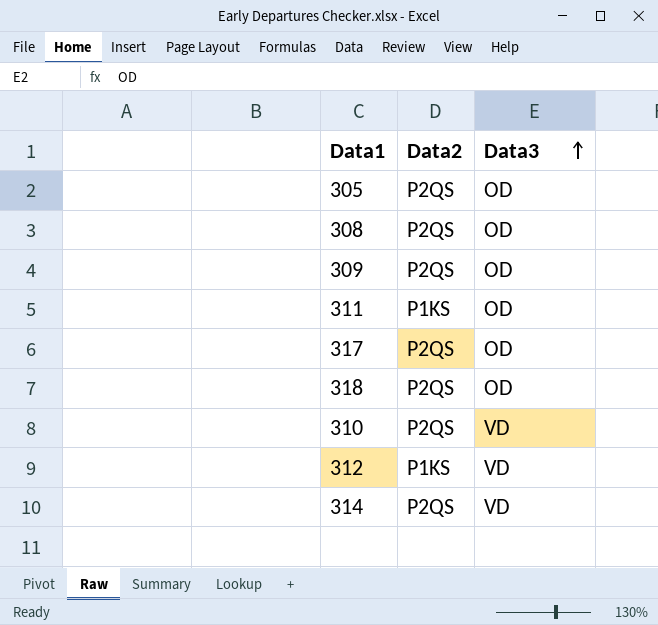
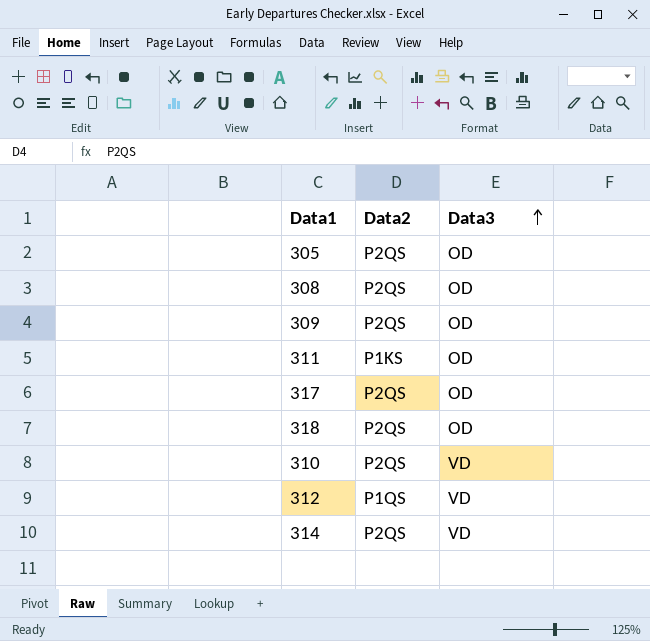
312 | Data2: P1KS -> P1QS

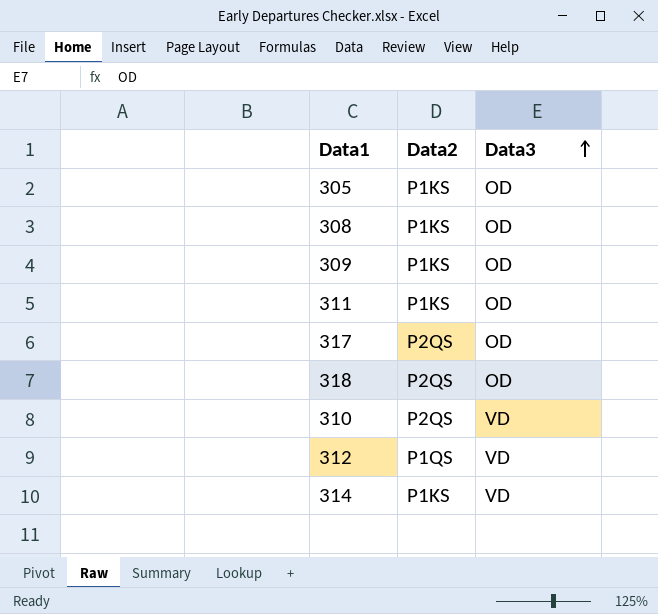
305 | Data2: P2QS -> P1KS
308 | Data2: P2QS -> P1KS
309 | Data2: P2QS -> P1KS
314 | Data2: P2QS -> P1KS

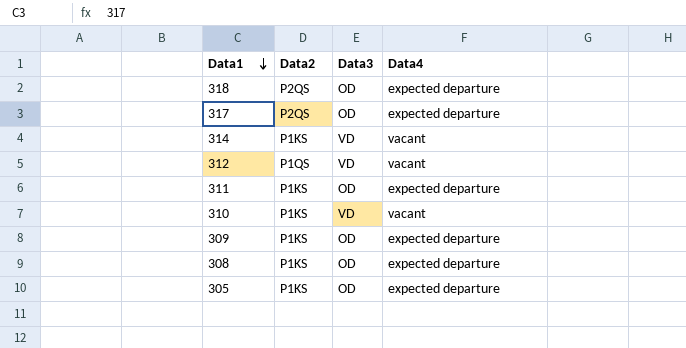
row order: Data3 ascending -> Data1 descending
column Data4 | position: none -> 4
310 | Data2: P2QS -> P1KS

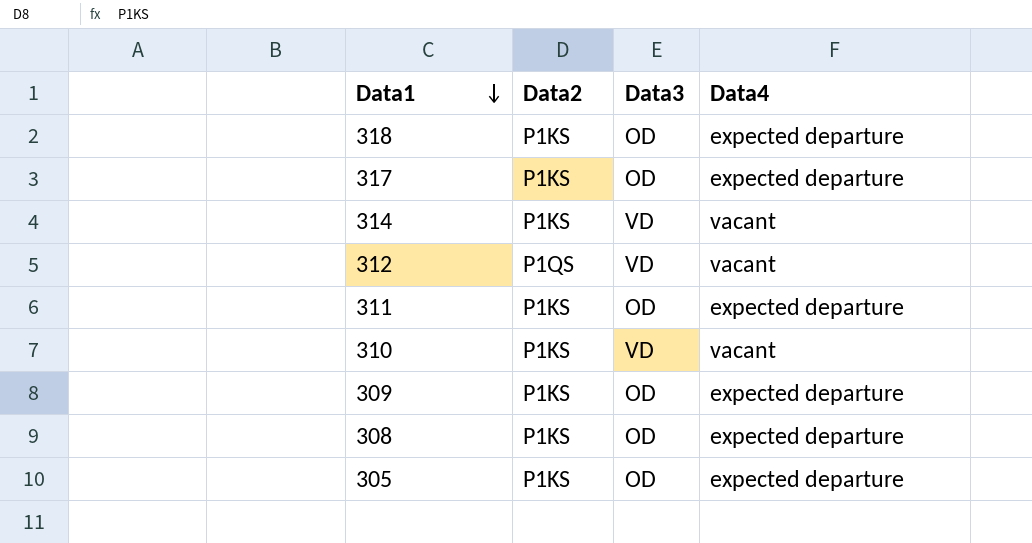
318 | Data2: P2QS -> P1KS
317 | Data2: P2QS -> P1KS

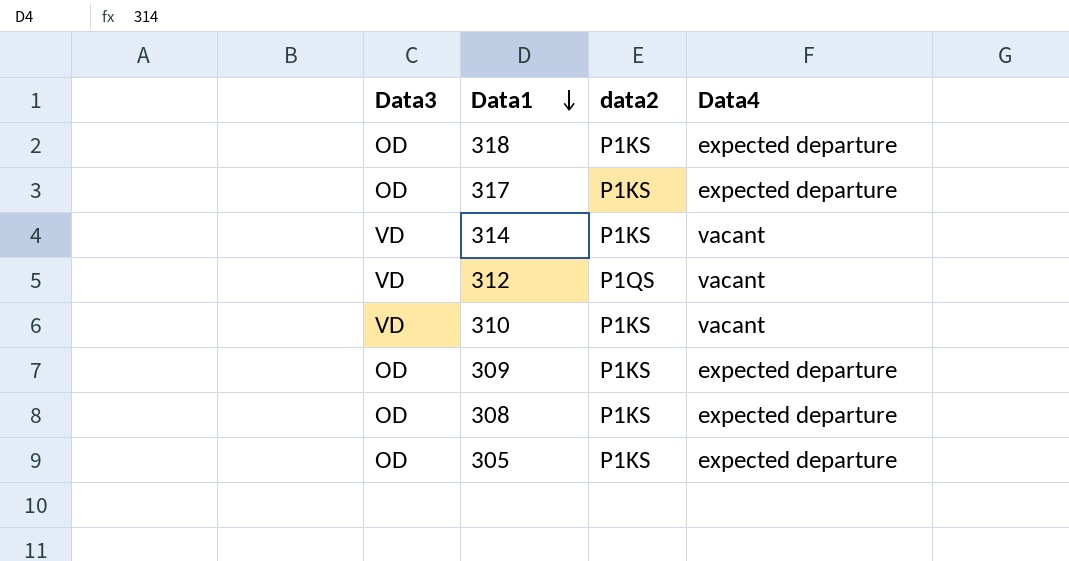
column Data3 | position: 3 -> 1
column name: Data2 -> data2
row 311: P1KS | OD | expected departure -> none

